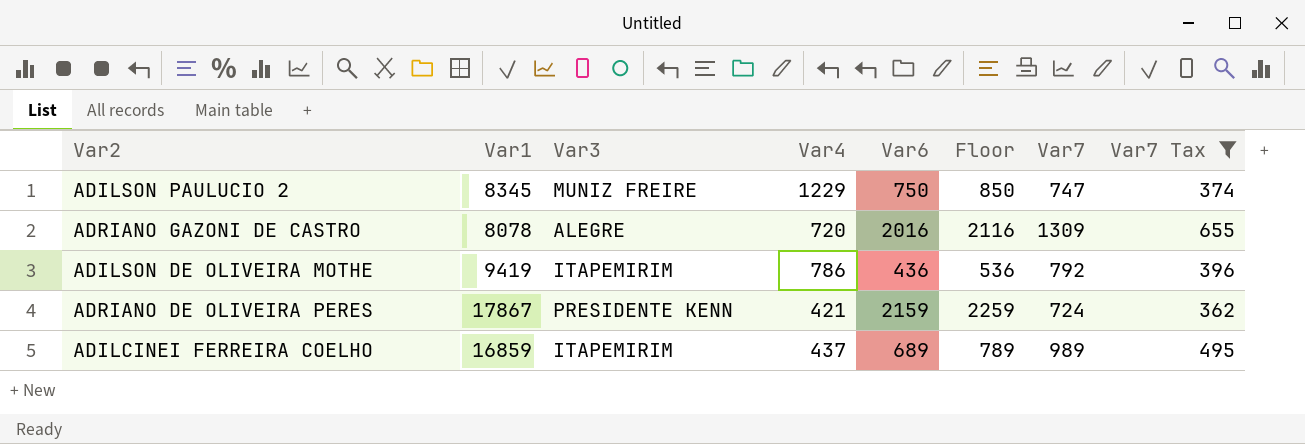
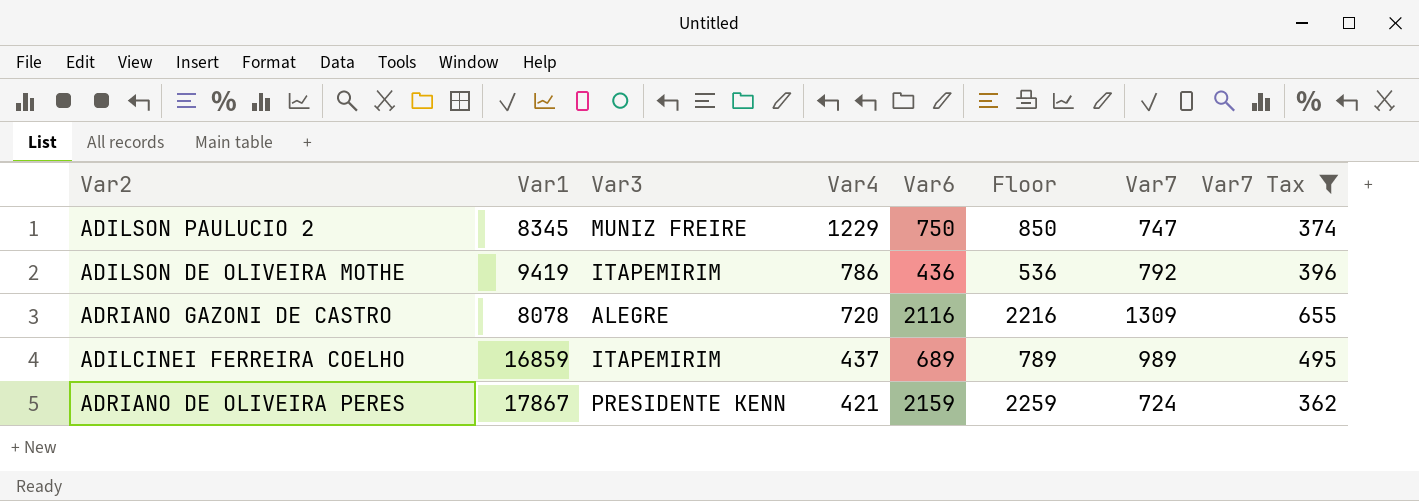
row order: none -> Var4 descending
ADRIANO GAZONI DE CASTRO | Var6: 2016 -> 2116
ADRIANO GAZONI DE CASTRO | Floor: 2116 -> 2216

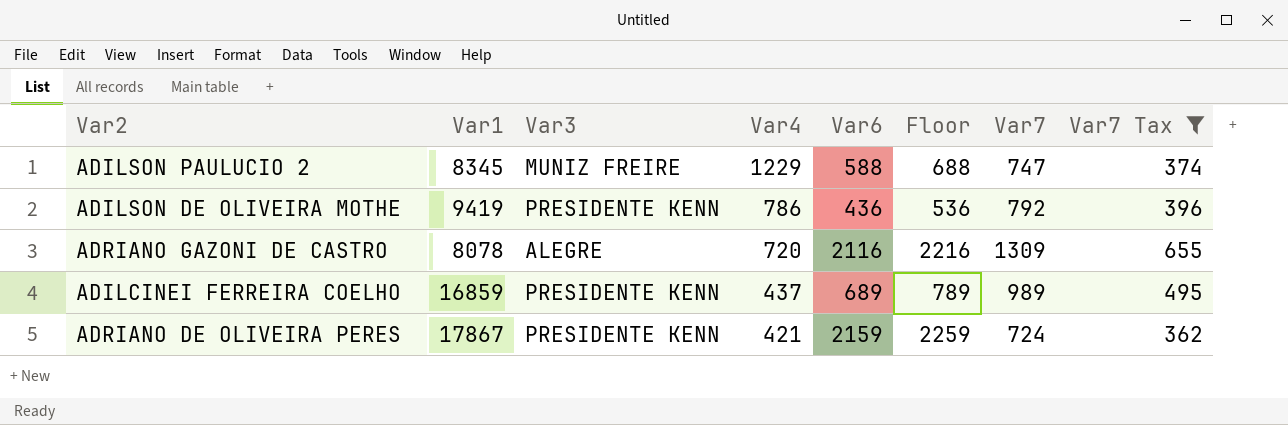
ADILSON PAULUCIO 2 | Var6: 750 -> 588
ADILSON PAULUCIO 2 | Floor: 850 -> 688
ADILSON DE OLIVEIRA MOTHE | Var3: ITAPEMIRIM -> PRESIDENTE KENN
ADILCINEI FERREIRA COELHO | Var3: ITAPEMIRIM -> PRESIDENTE KENN

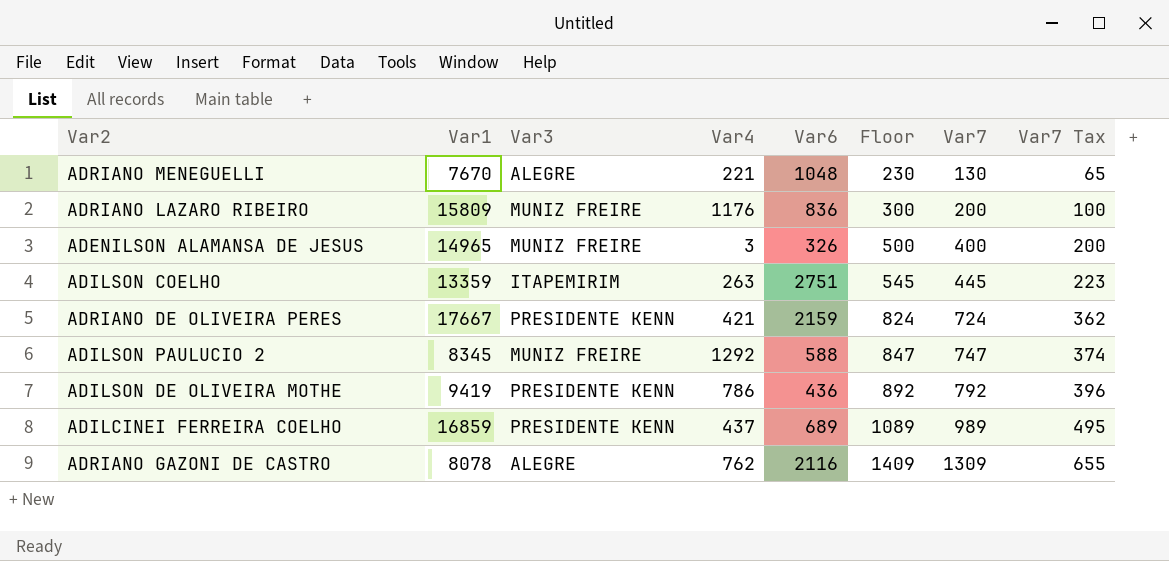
filter: Var7 Tax >= 362 -> none
row order: Var4 descending -> Floor ascending
column Floor | formula: [Var6] + 100 -> [Var7] + 100
ADRIANO DE OLIVEIRA PERES | Var1: 17867 -> 17667
ADILSON PAULUCIO 2 | Var4: 1229 -> 1292
ADRIANO GAZONI DE CASTRO | Var4: 720 -> 762

